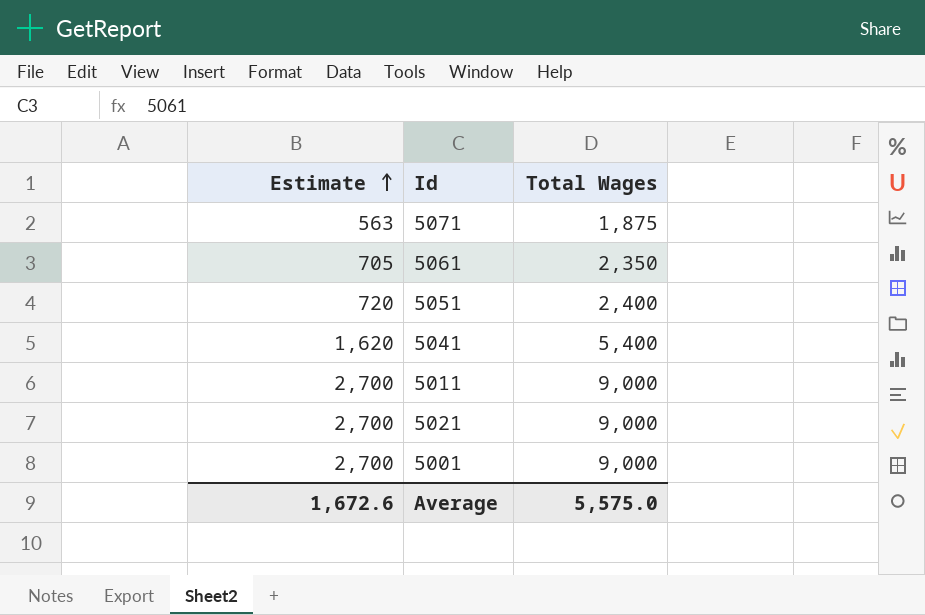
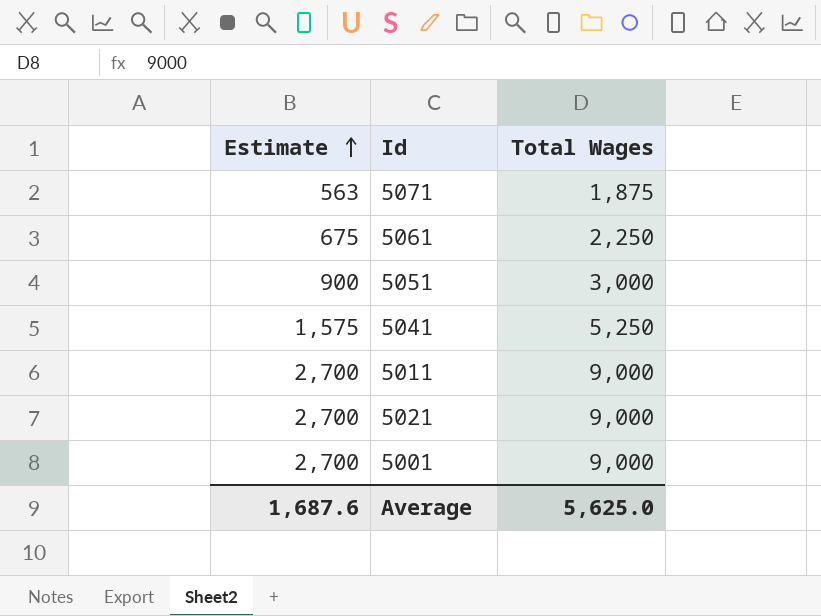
5061 | Estimate: 705 -> 675
5061 | Total Wages: 2,350 -> 2,250
5051 | Estimate: 720 -> 900
5051 | Total Wages: 2,400 -> 3,000
5041 | Estimate: 1,620 -> 1,575
5041 | Total Wages: 5,400 -> 5,250
Average | Estimate: 1,672.6 -> 1,687.6
Average | Total Wages: 5,575.0 -> 5,625.0

